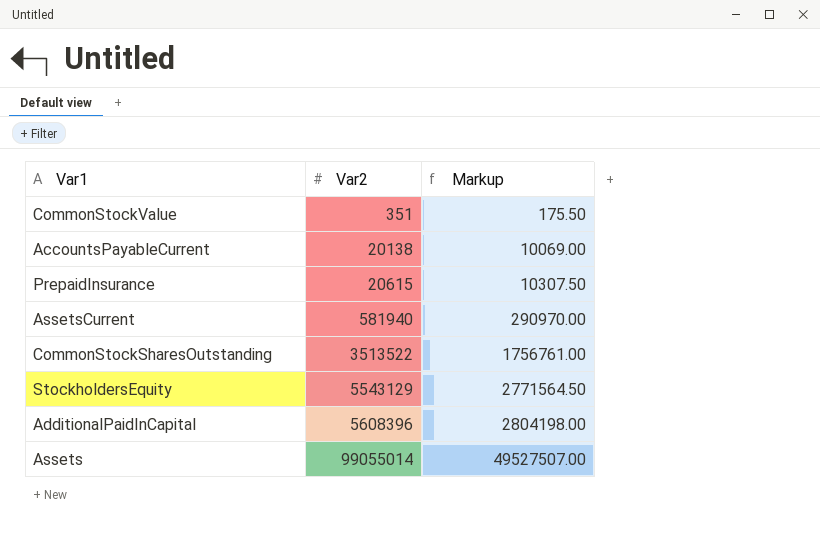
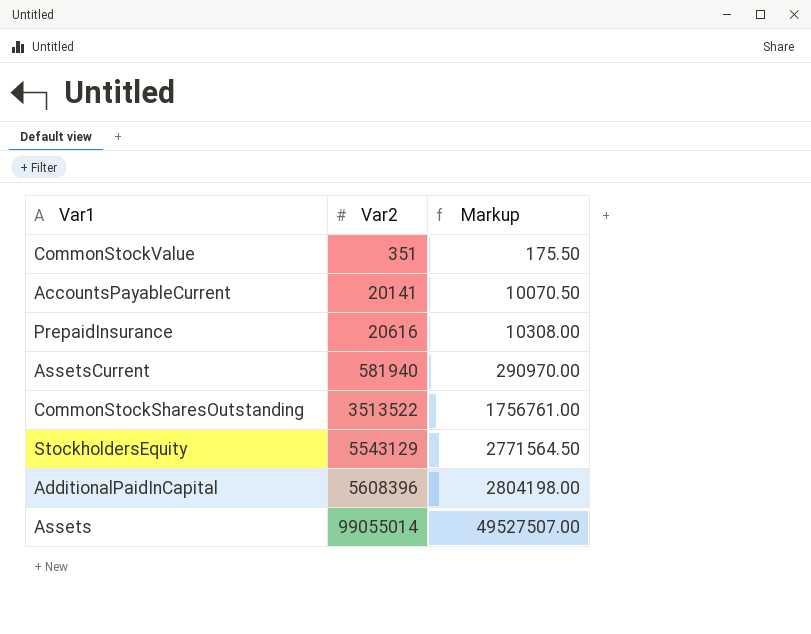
AccountsPayableCurrent | Var2: 20138 -> 20141
AccountsPayableCurrent | Markup: 10069.00 -> 10070.50
PrepaidInsurance | Var2: 20615 -> 20616
PrepaidInsurance | Markup: 10307.50 -> 10308.00

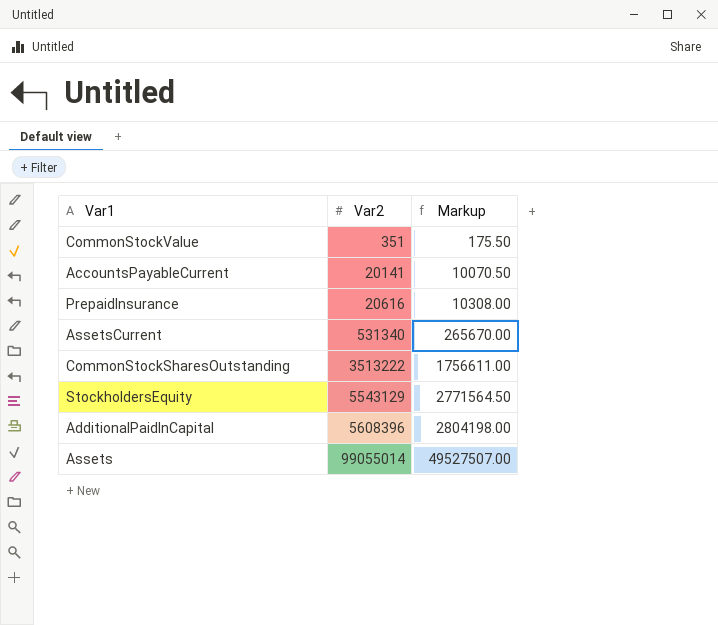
AssetsCurrent | Var2: 581940 -> 531340
AssetsCurrent | Markup: 290970.00 -> 265670.00
CommonStockSharesOutstanding | Var2: 3513522 -> 3513222
CommonStockSharesOutstanding | Markup: 1756761.00 -> 1756611.00

